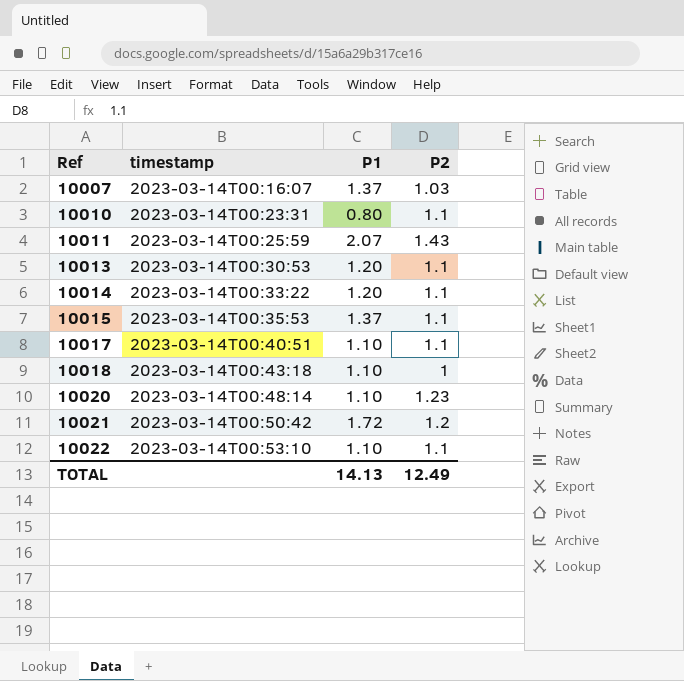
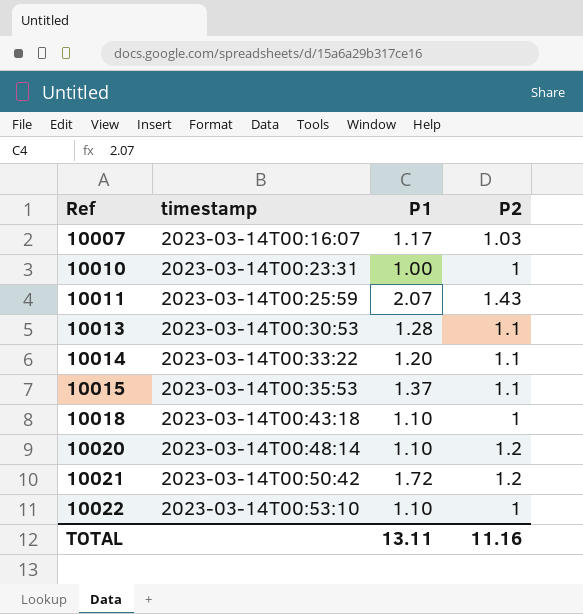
row 10017: 2023-03-14T00:40:51 | 1.10 | 1.1 -> none
10007 | P1: 1.37 -> 1.17
10010 | P1: 0.80 -> 1.00
10010 | P2: 1.1 -> 1
10013 | P1: 1.20 -> 1.28
10020 | P2: 1.23 -> 1.2
10022 | P2: 1.1 -> 1
TOTAL | P1: 14.13 -> 13.11
TOTAL | P2: 12.49 -> 11.16

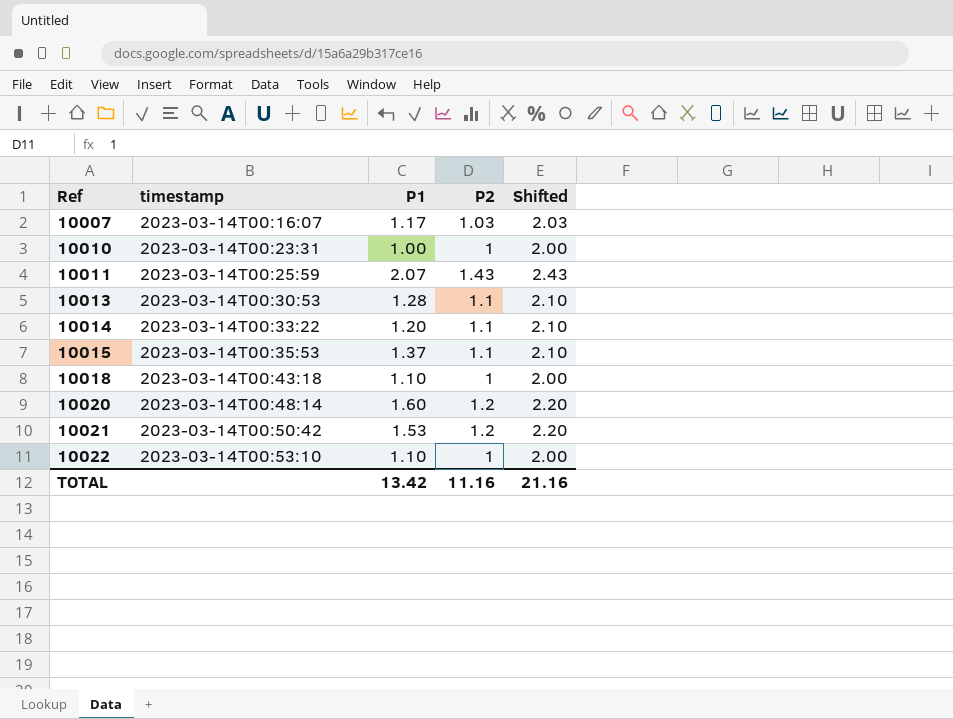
column Shifted | formula: none -> [P2] + 1
10020 | P1: 1.10 -> 1.60
10021 | P1: 1.72 -> 1.53
TOTAL | P1: 13.11 -> 13.42

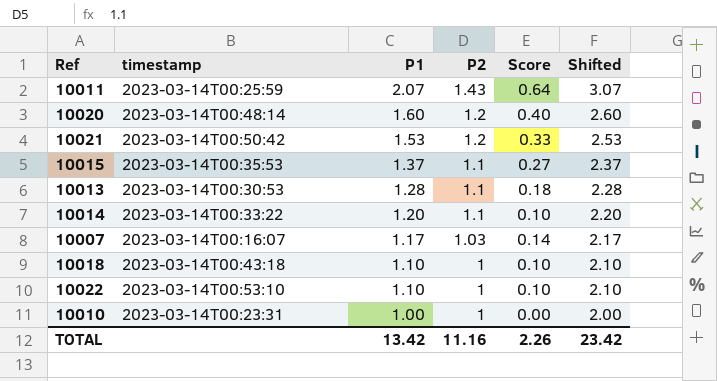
row order: Ref ascending -> P1 descending
column Score | formula: none -> [P1] - [P2]
column Shifted | formula: [P2] + 1 -> [P1] + 1
TOTAL | Shifted: 21.16 -> 23.42

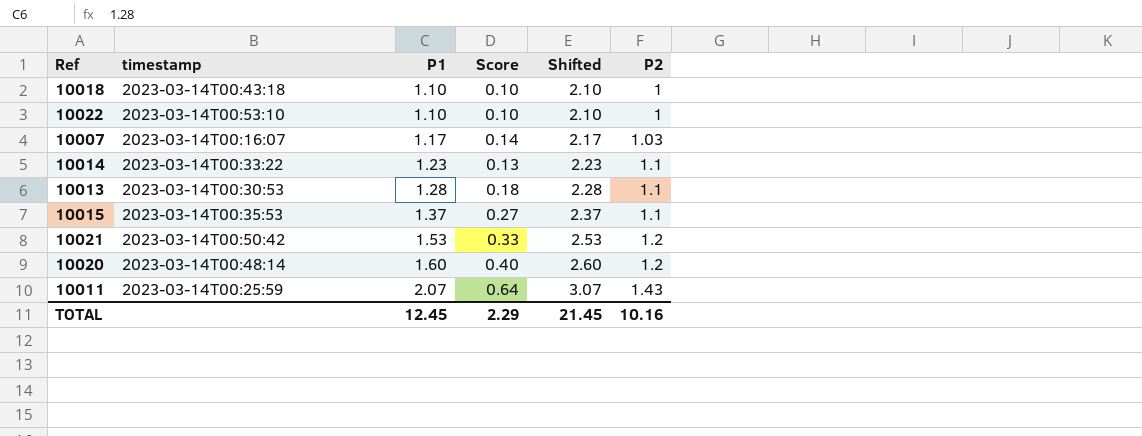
row order: P1 descending -> P1 ascending
column P2 | position: 4 -> 6
row 10010: 2023-03-14T00:23:31 | 1.00 | 1 | 0.00 | 2.00 -> none
10014 | P1: 1.20 -> 1.23
10014 | Score: 0.10 -> 0.13
10014 | Shifted: 2.20 -> 2.23
TOTAL | P1: 13.42 -> 12.45
TOTAL | Score: 2.26 -> 2.29
TOTAL | Shifted: 23.42 -> 21.45
TOTAL | P2: 11.16 -> 10.16

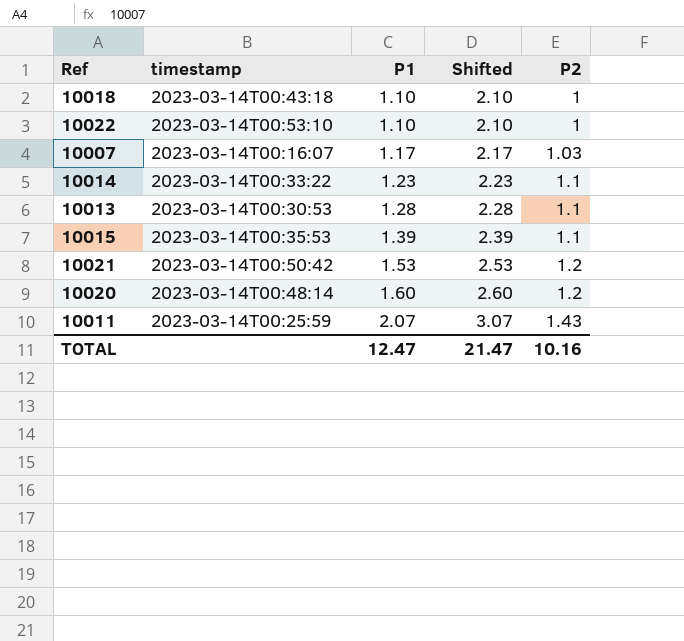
column Score | formula: [P1] - [P2] -> none
10015 | P1: 1.37 -> 1.39
10015 | Shifted: 2.37 -> 2.39
TOTAL | P1: 12.45 -> 12.47
TOTAL | Shifted: 21.45 -> 21.47

